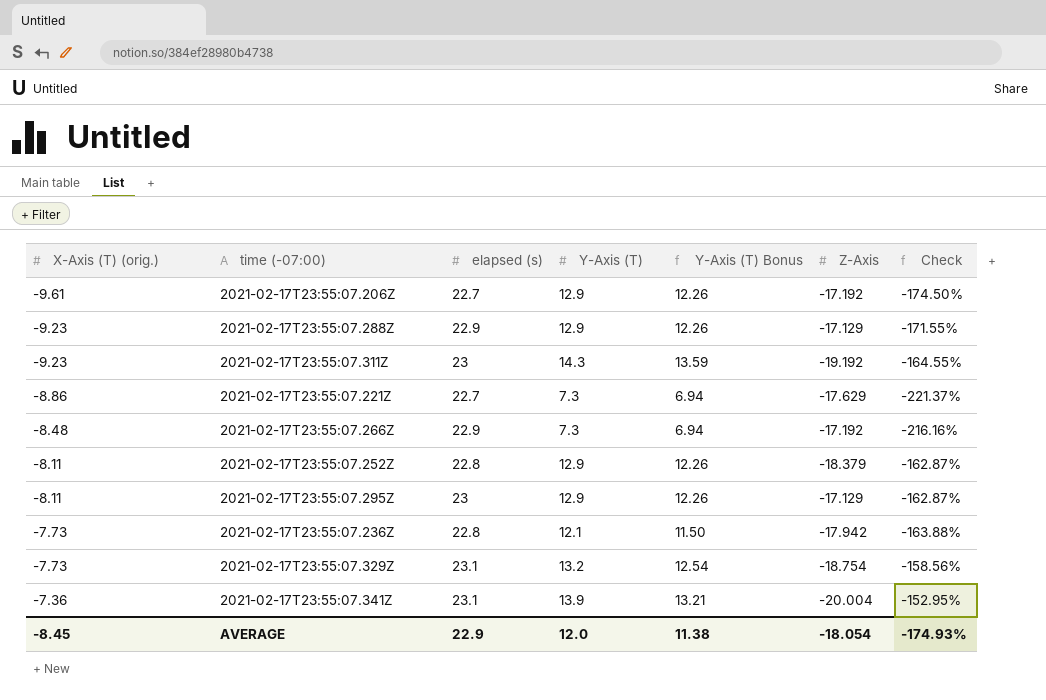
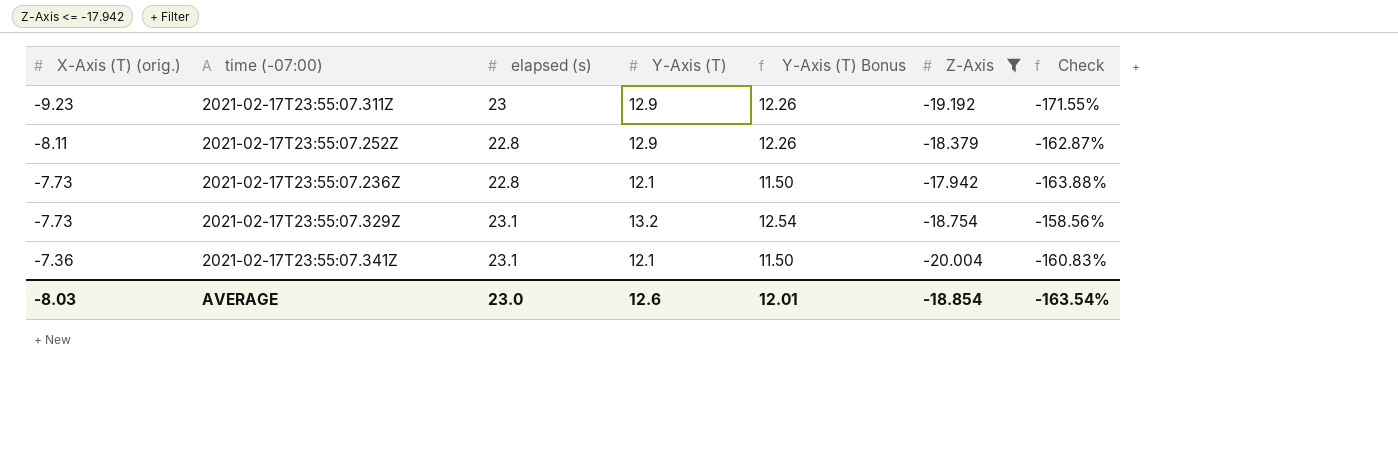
filter: none -> Z-Axis <= -17.942
2021-02-17T23:55:07.311Z | Y-Axis (T): 14.3 -> 12.9
2021-02-17T23:55:07.311Z | Y-Axis (T) Bonus: 13.59 -> 12.26
2021-02-17T23:55:07.311Z | Check: -164.55% -> -171.55%
2021-02-17T23:55:07.341Z | Y-Axis (T): 13.9 -> 12.1
2021-02-17T23:55:07.341Z | Y-Axis (T) Bonus: 13.21 -> 11.50
2021-02-17T23:55:07.341Z | Check: -152.95% -> -160.83%
AVERAGE | X-Axis (T) (orig.): -8.45 -> -8.03
AVERAGE | elapsed (s): 22.9 -> 23.0
AVERAGE | Y-Axis (T): 12.0 -> 12.6
AVERAGE | Y-Axis (T) Bonus: 11.38 -> 12.01
AVERAGE | Z-Axis: -18.054 -> -18.854
AVERAGE | Check: -174.93% -> -163.54%

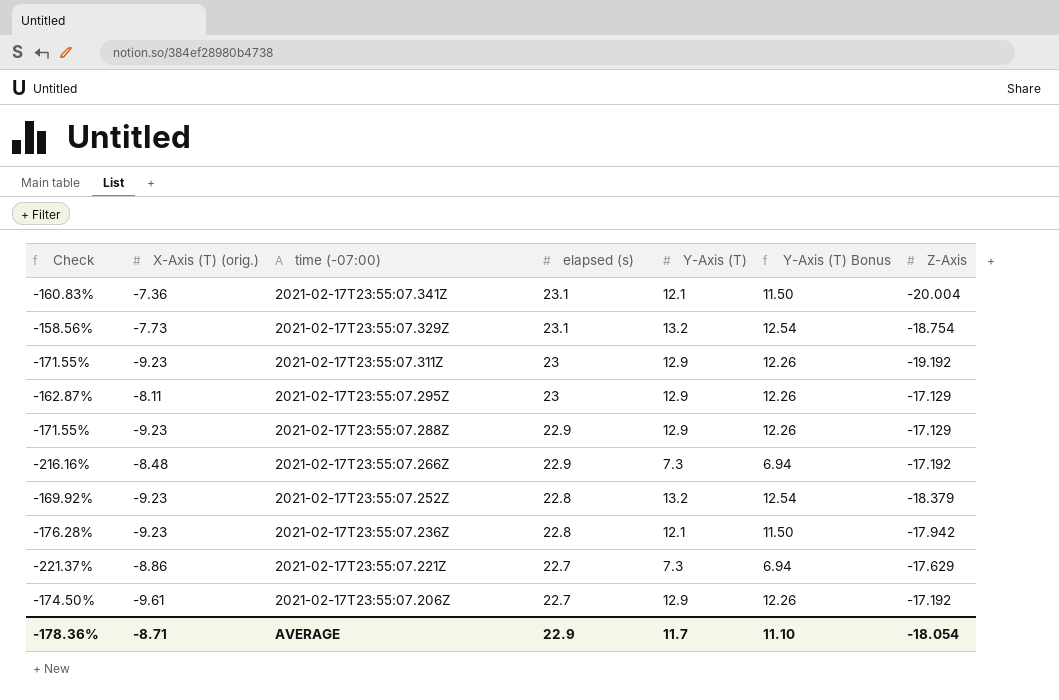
filter: Z-Axis <= -17.942 -> none
row order: X-Axis (T) (orig.) ascending -> time (-07:00) descending
column Check | position: 7 -> 1
2021-02-17T23:55:07.252Z | Check: -162.87% -> -169.92%
2021-02-17T23:55:07.252Z | X-Axis (T) (orig.): -8.11 -> -9.23
2021-02-17T23:55:07.252Z | Y-Axis (T): 12.9 -> 13.2
2021-02-17T23:55:07.252Z | Y-Axis (T) Bonus: 12.26 -> 12.54
2021-02-17T23:55:07.236Z | Check: -163.88% -> -176.28%
2021-02-17T23:55:07.236Z | X-Axis (T) (orig.): -7.73 -> -9.23
AVERAGE | Check: -163.54% -> -178.36%
AVERAGE | X-Axis (T) (orig.): -8.03 -> -8.71
AVERAGE | elapsed (s): 23.0 -> 22.9
AVERAGE | Y-Axis (T): 12.6 -> 11.7
AVERAGE | Y-Axis (T) Bonus: 12.01 -> 11.10
AVERAGE | Z-Axis: -18.854 -> -18.054

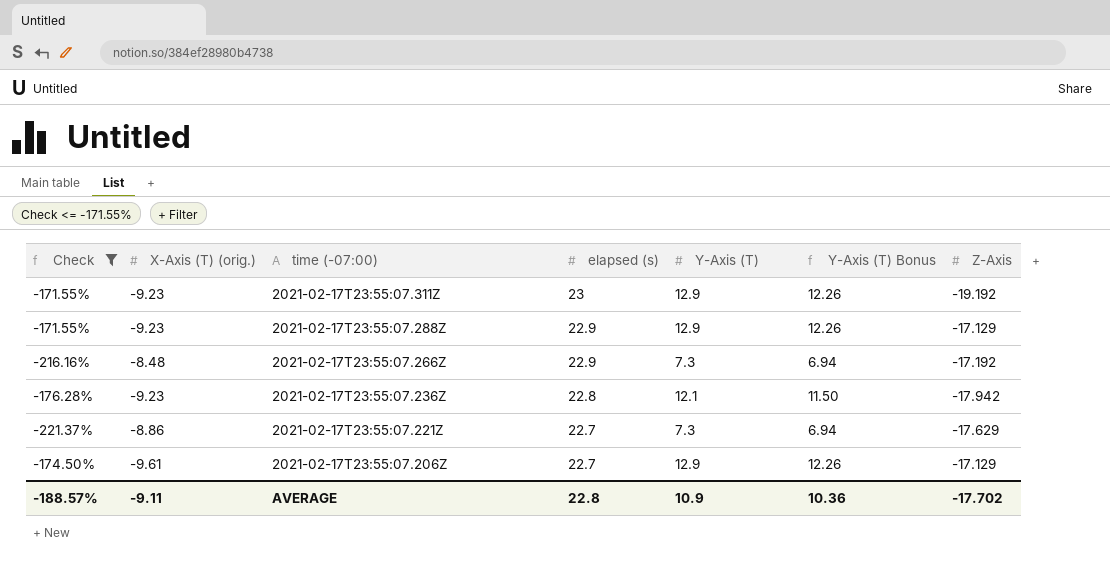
filter: none -> Check <= -171.55%
2021-02-17T23:55:07.206Z | Z-Axis: -17.192 -> -17.129
AVERAGE | Check: -178.36% -> -188.57%
AVERAGE | X-Axis (T) (orig.): -8.71 -> -9.11
AVERAGE | elapsed (s): 22.9 -> 22.8
AVERAGE | Y-Axis (T): 11.7 -> 10.9
AVERAGE | Y-Axis (T) Bonus: 11.10 -> 10.36
AVERAGE | Z-Axis: -18.054 -> -17.702

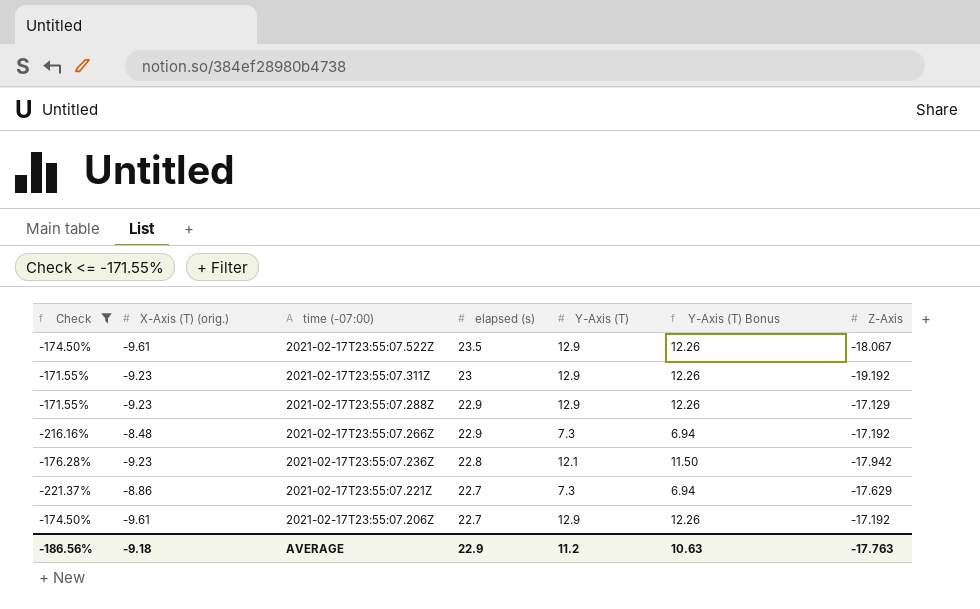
row 2021-02-17T23:55:07.522Z: none -> -174.50% | -9.61 | 23.5 | 12.9 | 12.26 | -18.067
2021-02-17T23:55:07.206Z | Z-Axis: -17.129 -> -17.192
AVERAGE | Check: -188.57% -> -186.56%
AVERAGE | X-Axis (T) (orig.): -9.11 -> -9.18
AVERAGE | elapsed (s): 22.8 -> 22.9
AVERAGE | Y-Axis (T): 10.9 -> 11.2
AVERAGE | Y-Axis (T) Bonus: 10.36 -> 10.63
AVERAGE | Z-Axis: -17.702 -> -17.763

